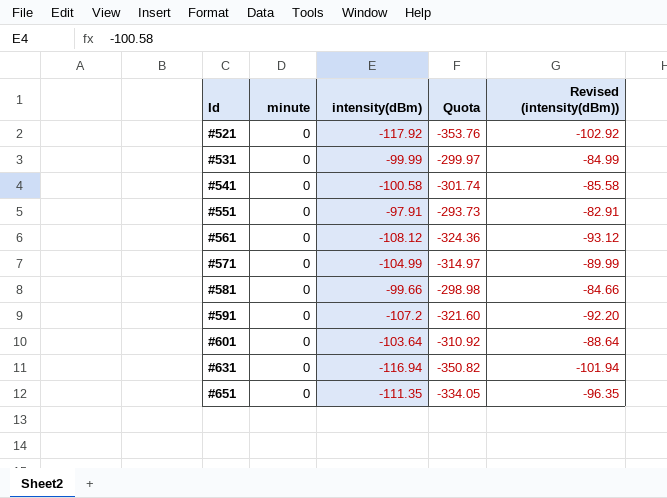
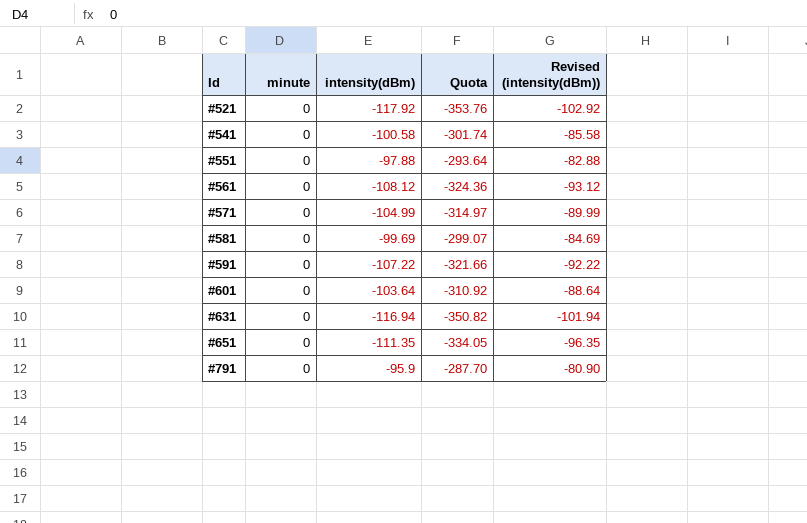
row #531: 0 | -99.99 | -299.97 | -84.99 -> none
#551 | intensity(dBm): -97.91 -> -97.88
#551 | Quota: -293.73 -> -293.64
#551 | Revised (intensity(dBm)): -82.91 -> -82.88
#581 | intensity(dBm): -99.66 -> -99.69
#581 | Quota: -298.98 -> -299.07
#581 | Revised (intensity(dBm)): -84.66 -> -84.69
#591 | intensity(dBm): -107.2 -> -107.22
#591 | Quota: -321.60 -> -321.66
#591 | Revised (intensity(dBm)): -92.20 -> -92.22
row #791: none -> 0 | -95.9 | -287.70 | -80.90

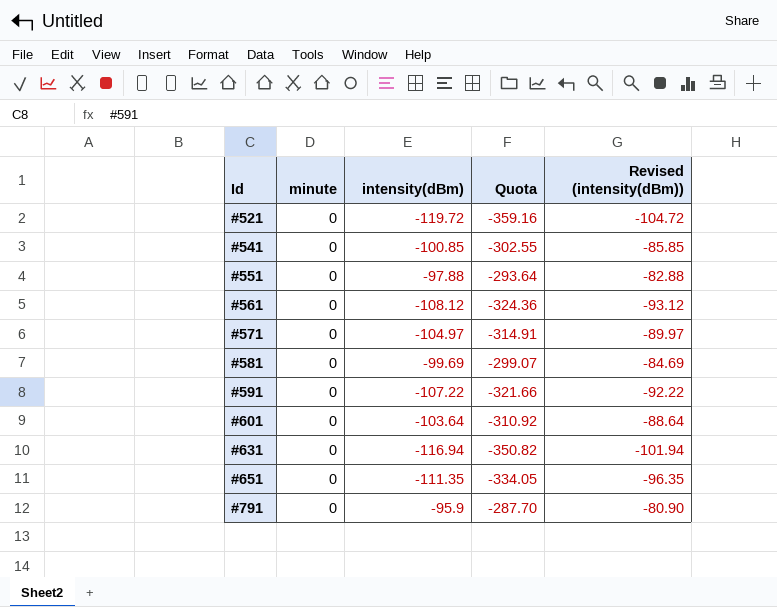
#521 | intensity(dBm): -117.92 -> -119.72
#521 | Quota: -353.76 -> -359.16
#521 | Revised (intensity(dBm)): -102.92 -> -104.72
#541 | intensity(dBm): -100.58 -> -100.85
#541 | Quota: -301.74 -> -302.55
#541 | Revised (intensity(dBm)): -85.58 -> -85.85
#571 | intensity(dBm): -104.99 -> -104.97
#571 | Quota: -314.97 -> -314.91
#571 | Revised (intensity(dBm)): -89.99 -> -89.97

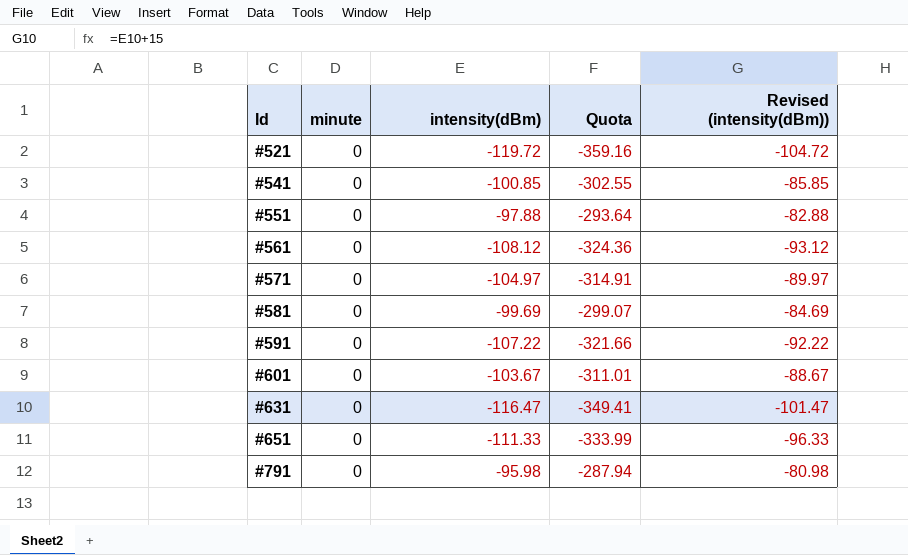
#601 | intensity(dBm): -103.64 -> -103.67
#601 | Quota: -310.92 -> -311.01
#601 | Revised (intensity(dBm)): -88.64 -> -88.67
#631 | intensity(dBm): -116.94 -> -116.47
#631 | Quota: -350.82 -> -349.41
#631 | Revised (intensity(dBm)): -101.94 -> -101.47
#651 | intensity(dBm): -111.35 -> -111.33
#651 | Quota: -334.05 -> -333.99
#651 | Revised (intensity(dBm)): -96.35 -> -96.33
#791 | intensity(dBm): -95.9 -> -95.98
#791 | Quota: -287.70 -> -287.94
#791 | Revised (intensity(dBm)): -80.90 -> -80.98

